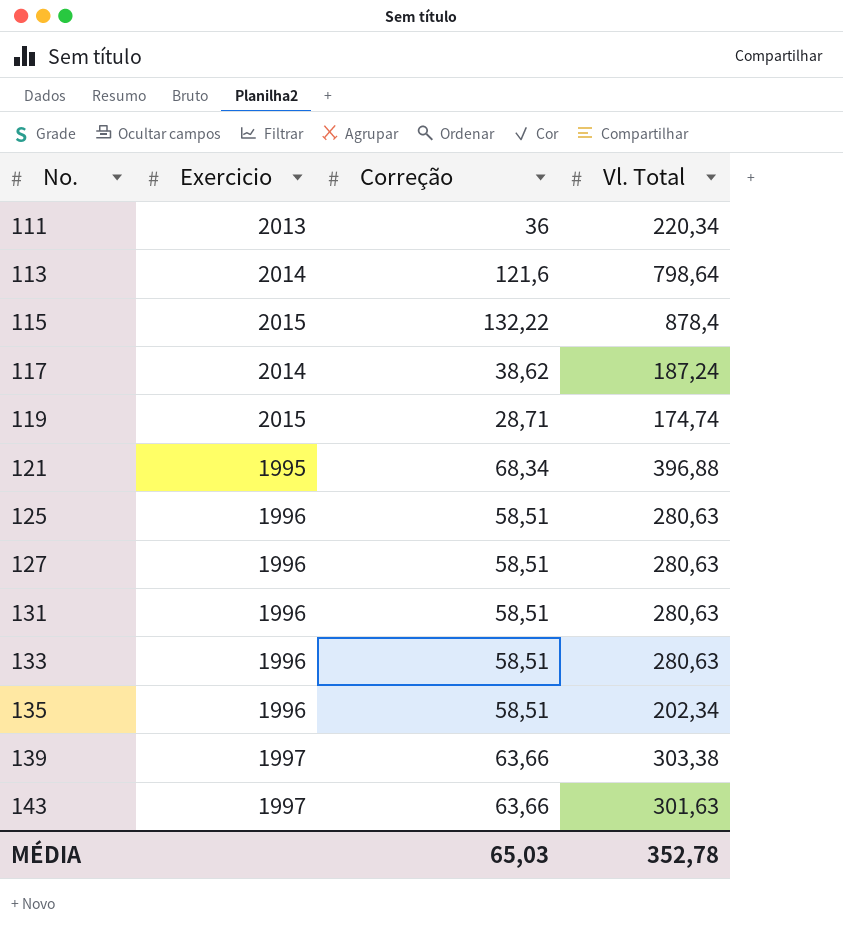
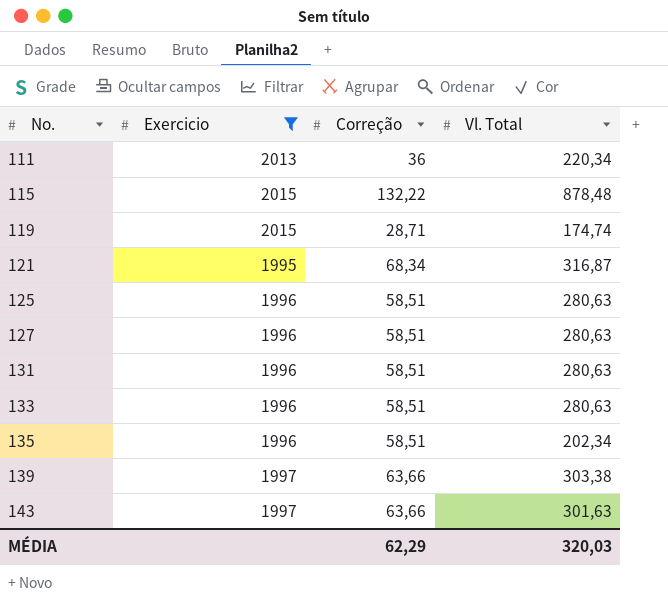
filter: none -> Exercicio != 2014
115 | Vl. Total: 878,4 -> 878,48
121 | Vl. Total: 396,88 -> 316,87
MÉDIA | Correção: 65,03 -> 62,29
MÉDIA | Vl. Total: 352,78 -> 320,03

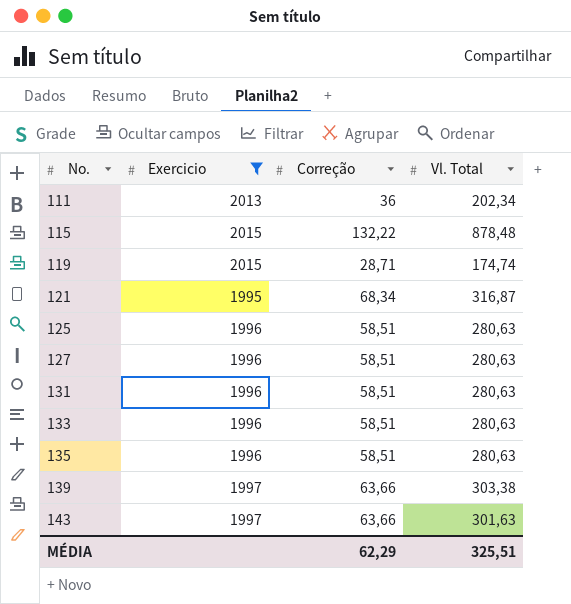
111 | Vl. Total: 220,34 -> 202,34
135 | Vl. Total: 202,34 -> 280,63
MÉDIA | Vl. Total: 320,03 -> 325,51

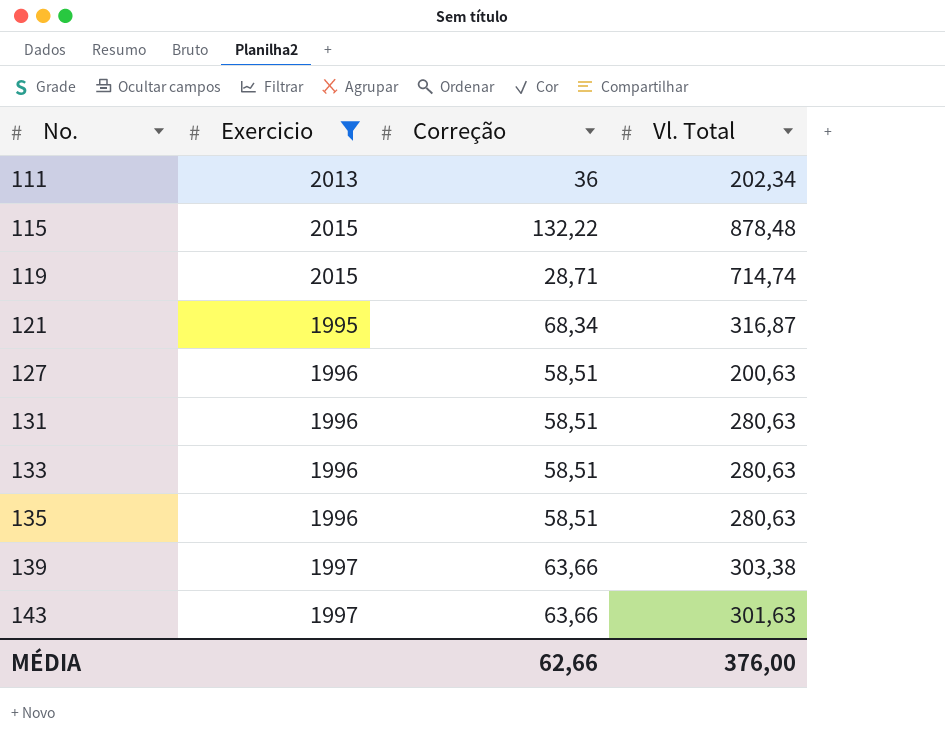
row 125: 1996 | 58,51 | 280,63 -> none
119 | Vl. Total: 174,74 -> 714,74
127 | Vl. Total: 280,63 -> 200,63
MÉDIA | Correção: 62,29 -> 62,66
MÉDIA | Vl. Total: 325,51 -> 376,00

